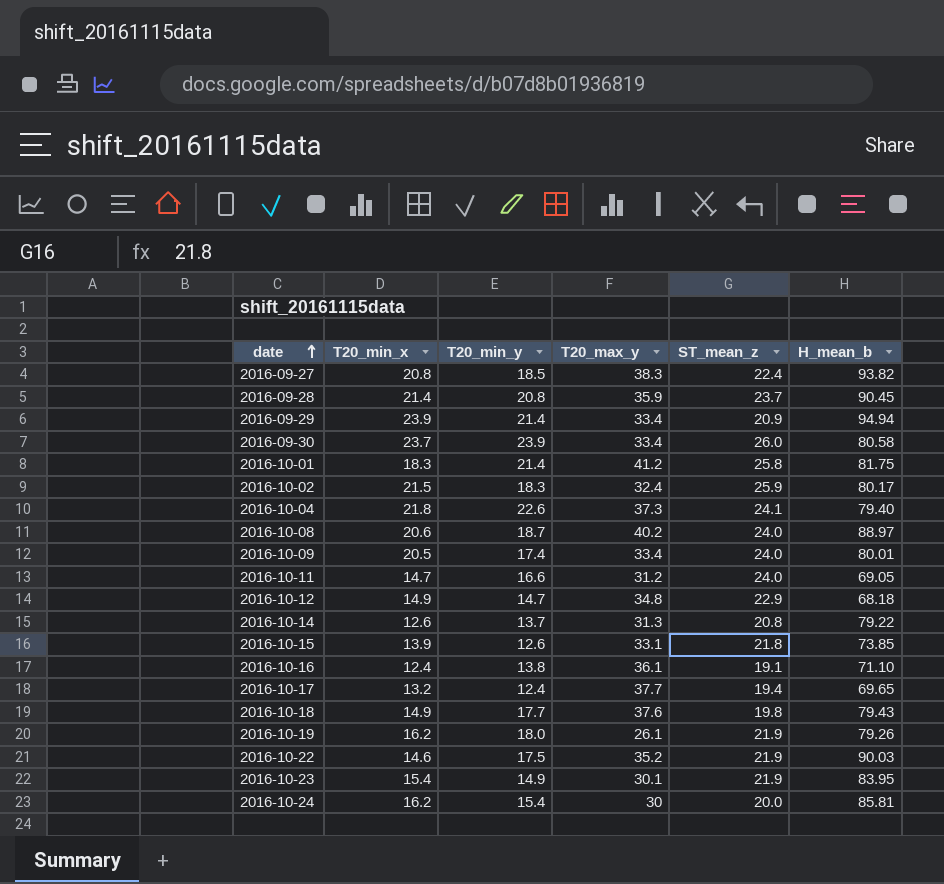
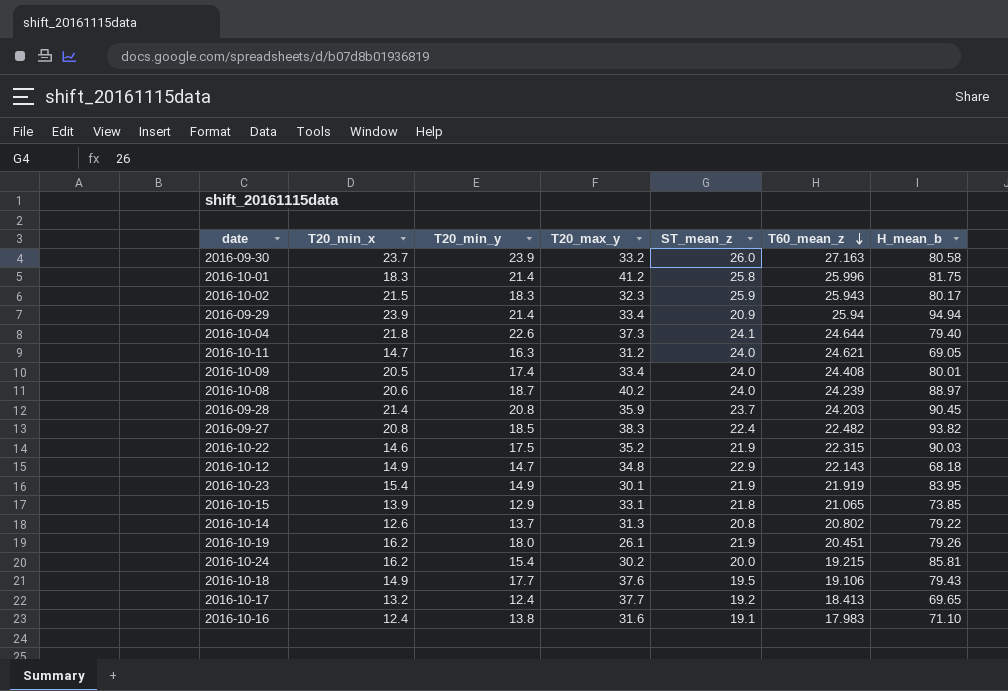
row order: date ascending -> T60_mean_z descending
column T60_mean_z | position: none -> 6
2016-09-30 | T20_max_y: 33.4 -> 33.2
2016-10-02 | T20_max_y: 32.4 -> 32.3
2016-10-11 | T20_min_y: 16.6 -> 16.3
2016-10-15 | T20_min_y: 12.6 -> 12.9
2016-10-24 | T20_max_y: 30 -> 30.2
2016-10-18 | ST_mean_z: 19.8 -> 19.5
2016-10-17 | ST_mean_z: 19.4 -> 19.2
2016-10-16 | T20_max_y: 36.1 -> 31.6

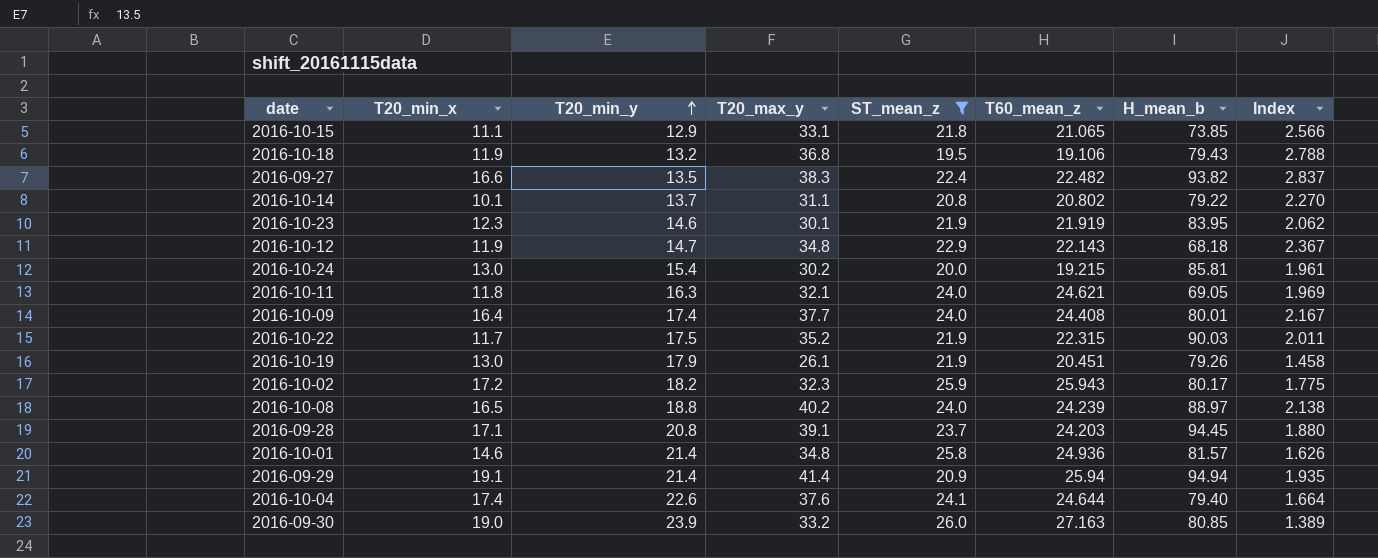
filter: none -> ST_mean_z >= 19.5
row order: T60_mean_z descending -> T20_min_y ascending
column Index | formula: none -> [T20_max_y] / [T20_min_y]
2016-10-15 | T20_min_x: 13.9 -> 11.1
2016-10-18 | T20_min_x: 14.9 -> 11.9
2016-10-18 | T20_min_y: 17.7 -> 13.2
2016-10-18 | T20_max_y: 37.6 -> 36.8
2016-09-27 | T20_min_x: 20.8 -> 16.6
2016-09-27 | T20_min_y: 18.5 -> 13.5
2016-10-14 | T20_min_x: 12.6 -> 10.1
2016-10-14 | T20_max_y: 31.3 -> 31.1
2016-10-23 | T20_min_x: 15.4 -> 12.3
2016-10-23 | T20_min_y: 14.9 -> 14.6
2016-10-12 | T20_min_x: 14.9 -> 11.9
2016-10-24 | T20_min_x: 16.2 -> 13.0
2016-10-11 | T20_min_x: 14.7 -> 11.8
2016-10-11 | T20_max_y: 31.2 -> 32.1
2016-10-09 | T20_min_x: 20.5 -> 16.4
2016-10-09 | T20_max_y: 33.4 -> 37.7
2016-10-22 | T20_min_x: 14.6 -> 11.7
2016-10-19 | T20_min_x: 16.2 -> 13.0
2016-10-19 | T20_min_y: 18.0 -> 17.9
2016-10-02 | T20_min_x: 21.5 -> 17.2
2016-10-02 | T20_min_y: 18.3 -> 18.2
2016-10-08 | T20_min_x: 20.6 -> 16.5
2016-10-08 | T20_min_y: 18.7 -> 18.8
2016-09-28 | T20_min_x: 21.4 -> 17.1
2016-09-28 | T20_max_y: 35.9 -> 39.1
2016-09-28 | H_mean_b: 90.45 -> 94.45
2016-10-01 | T20_min_x: 18.3 -> 14.6
2016-10-01 | T20_max_y: 41.2 -> 34.8
2016-10-01 | T60_mean_z: 25.996 -> 24.936
2016-10-01 | H_mean_b: 81.75 -> 81.57
2016-09-29 | T20_min_x: 23.9 -> 19.1
2016-09-29 | T20_max_y: 33.4 -> 41.4
2016-10-04 | T20_min_x: 21.8 -> 17.4
2016-10-04 | T20_max_y: 37.3 -> 37.6
2016-09-30 | T20_min_x: 23.7 -> 19.0
2016-09-30 | H_mean_b: 80.58 -> 80.85

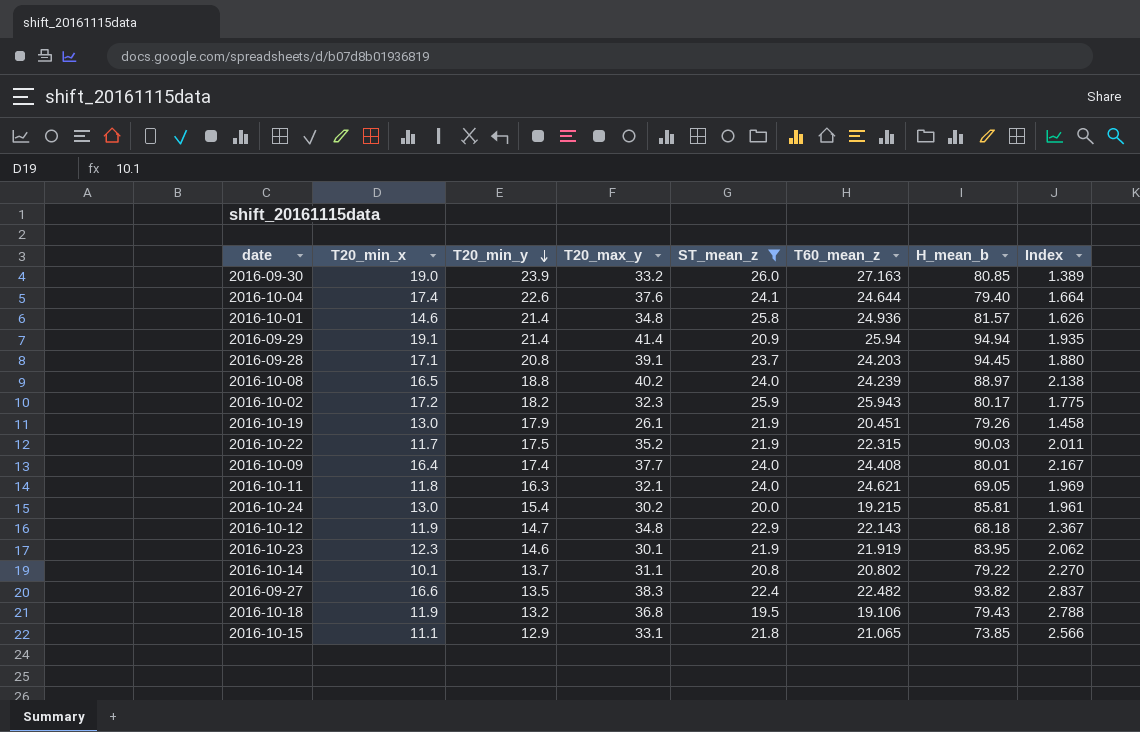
row order: T20_min_y ascending -> T20_min_y descending

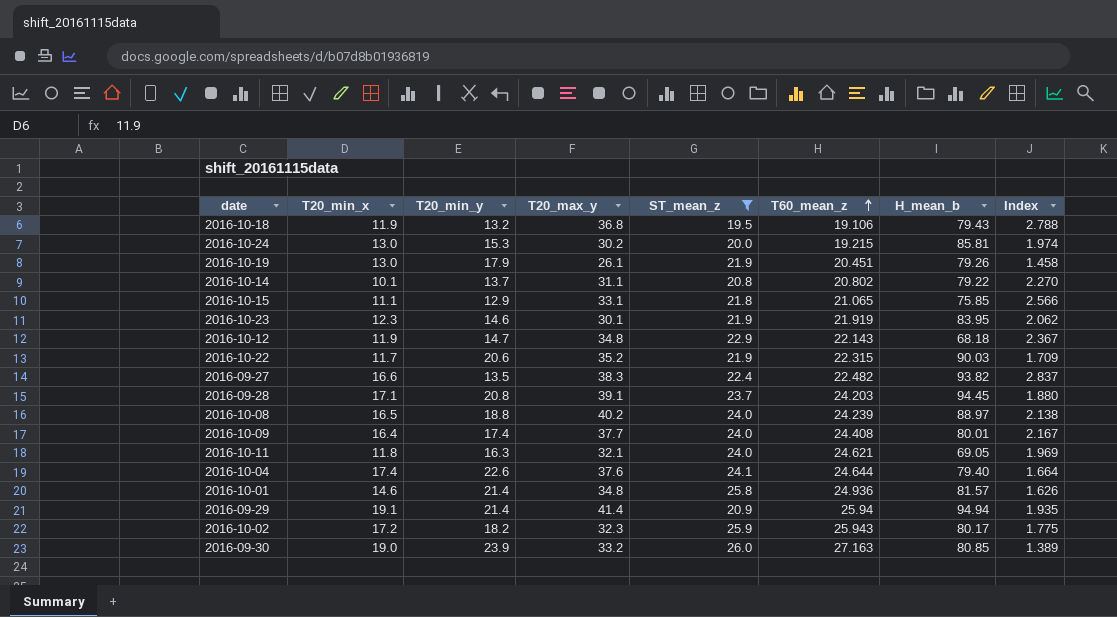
row order: T20_min_y descending -> T60_mean_z ascending
2016-10-24 | T20_min_y: 15.4 -> 15.3
2016-10-24 | Index: 1.961 -> 1.974
2016-10-15 | H_mean_b: 73.85 -> 75.85
2016-10-22 | T20_min_y: 17.5 -> 20.6
2016-10-22 | Index: 2.011 -> 1.709

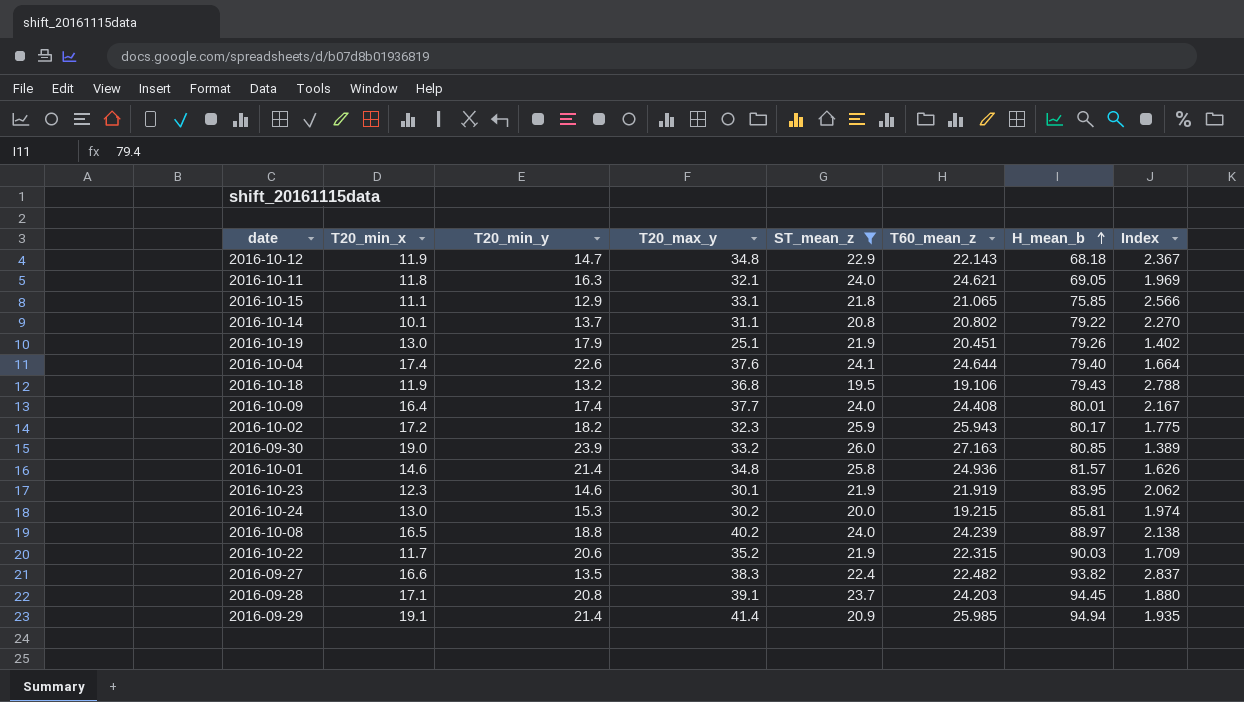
row order: T60_mean_z ascending -> H_mean_b ascending
2016-10-19 | T20_max_y: 26.1 -> 25.1
2016-10-19 | Index: 1.458 -> 1.402
2016-09-29 | T60_mean_z: 25.94 -> 25.985

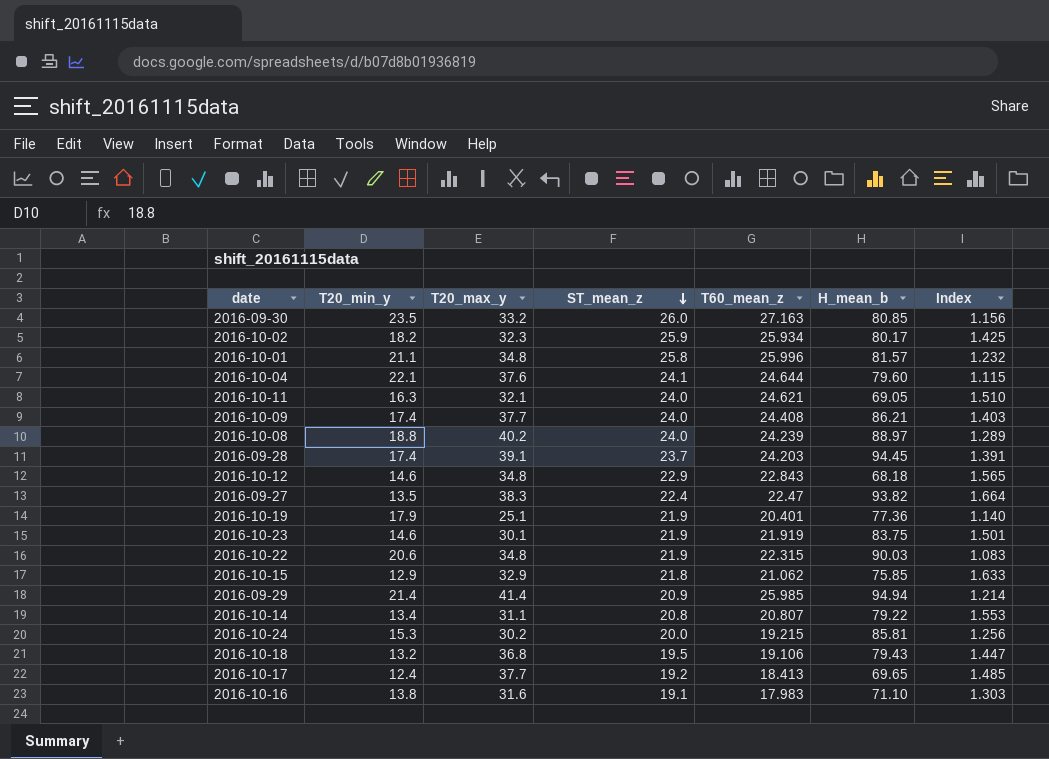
filter: ST_mean_z >= 19.5 -> none
row order: H_mean_b ascending -> ST_mean_z descending
column T20_min_x | position: 2 -> none
column Index | formula: [T20_max_y] / [T20_min_y] -> [T60_mean_z] / [T20_min_y]
2016-09-30 | T20_min_y: 23.9 -> 23.5
2016-10-02 | T60_mean_z: 25.943 -> 25.934
2016-10-01 | T20_min_y: 21.4 -> 21.1
2016-10-01 | T60_mean_z: 24.936 -> 25.996
2016-10-04 | T20_min_y: 22.6 -> 22.1
2016-10-04 | H_mean_b: 79.40 -> 79.60
2016-10-09 | H_mean_b: 80.01 -> 86.21
2016-09-28 | T20_min_y: 20.8 -> 17.4
2016-10-12 | T20_min_y: 14.7 -> 14.6
2016-10-12 | T60_mean_z: 22.143 -> 22.843
2016-09-27 | T60_mean_z: 22.482 -> 22.47
2016-10-19 | T60_mean_z: 20.451 -> 20.401
2016-10-19 | H_mean_b: 79.26 -> 77.36
2016-10-23 | H_mean_b: 83.95 -> 83.75
2016-10-22 | T20_max_y: 35.2 -> 34.8
2016-10-15 | T20_max_y: 33.1 -> 32.9
2016-10-15 | T60_mean_z: 21.065 -> 21.062
2016-10-14 | T20_min_y: 13.7 -> 13.4
2016-10-14 | T60_mean_z: 20.802 -> 20.807

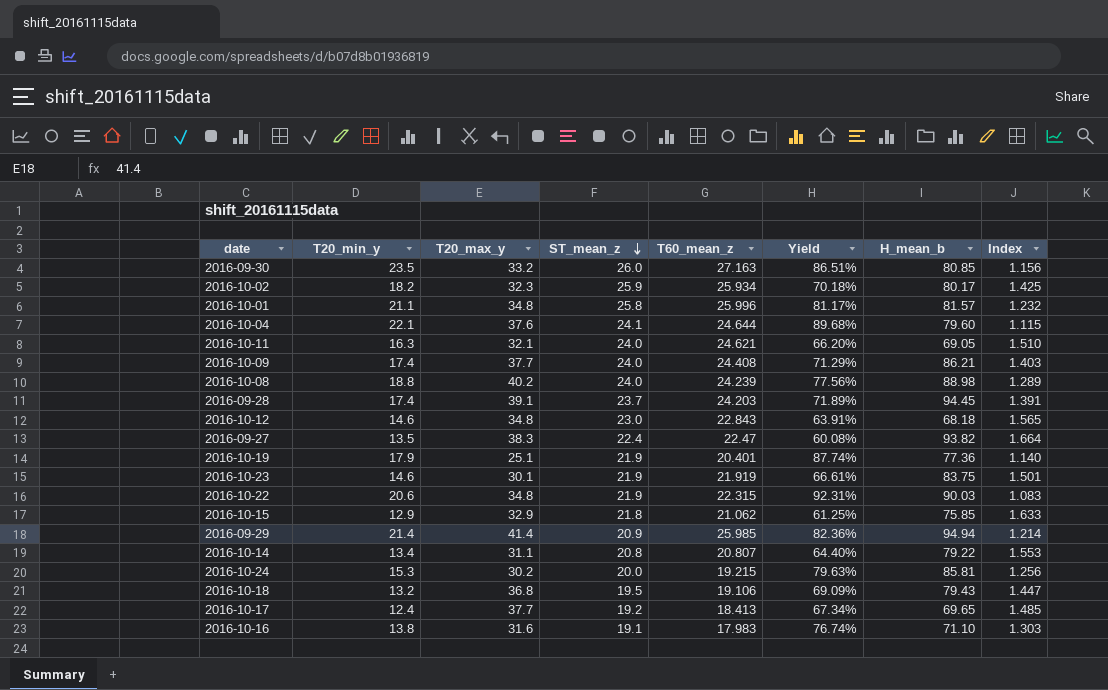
column Yield | formula: none -> [T20_min_y] / [T60_mean_z]
2016-10-08 | H_mean_b: 88.97 -> 88.98
2016-10-12 | ST_mean_z: 22.9 -> 23.0

